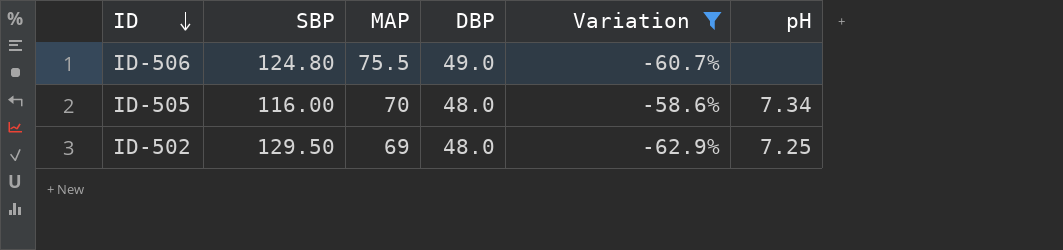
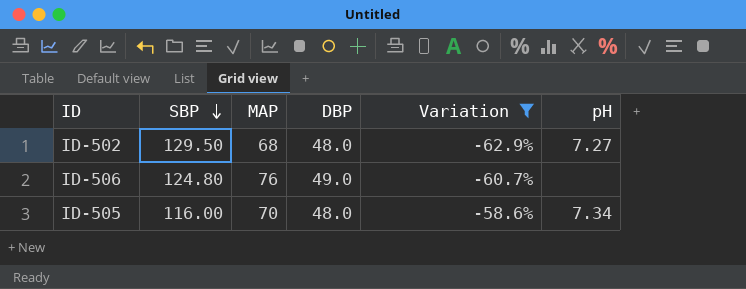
row order: ID descending -> SBP descending
ID-502 | MAP: 69 -> 68
ID-502 | pH: 7.25 -> 7.27
ID-506 | MAP: 75.5 -> 76

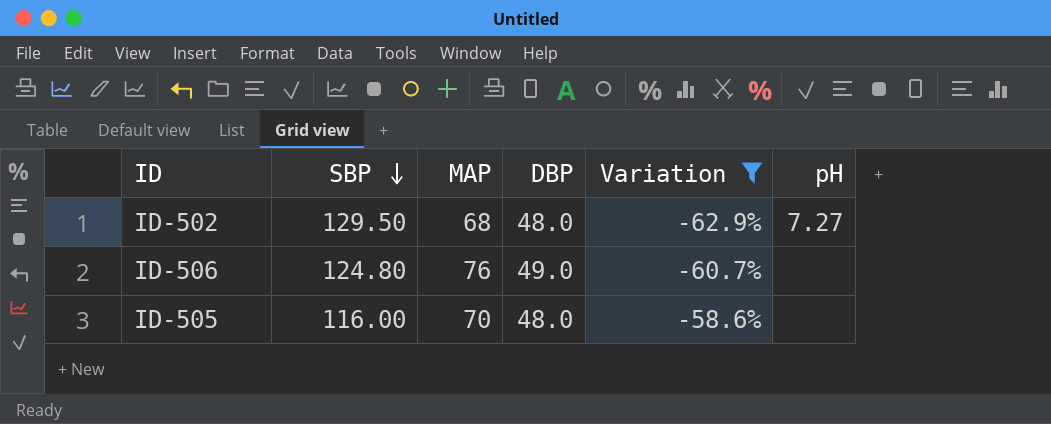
ID-505 | pH: 7.34 -> none

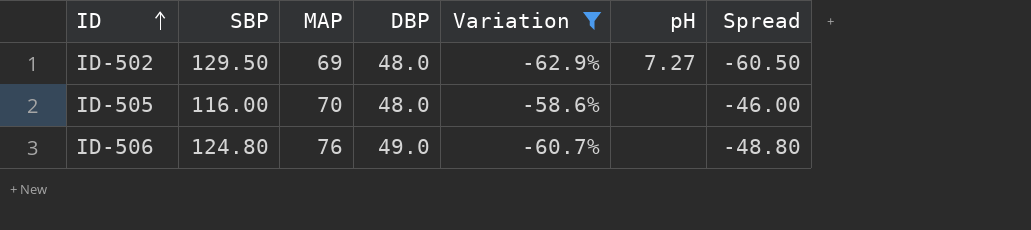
row order: SBP descending -> ID ascending
column Spread | formula: none -> [MAP] - [SBP]
ID-502 | MAP: 68 -> 69

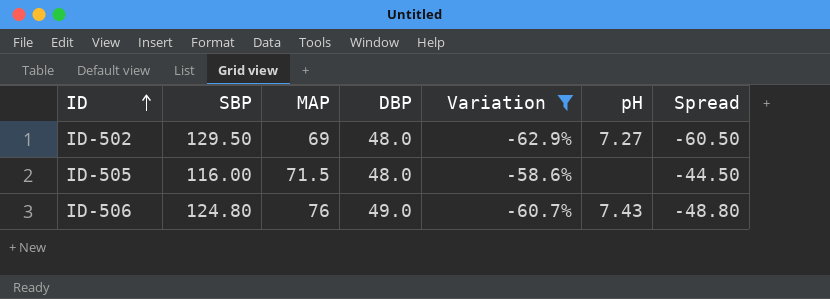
ID-505 | MAP: 70 -> 71.5
ID-505 | Spread: -46.00 -> -44.50
ID-506 | pH: none -> 7.43

